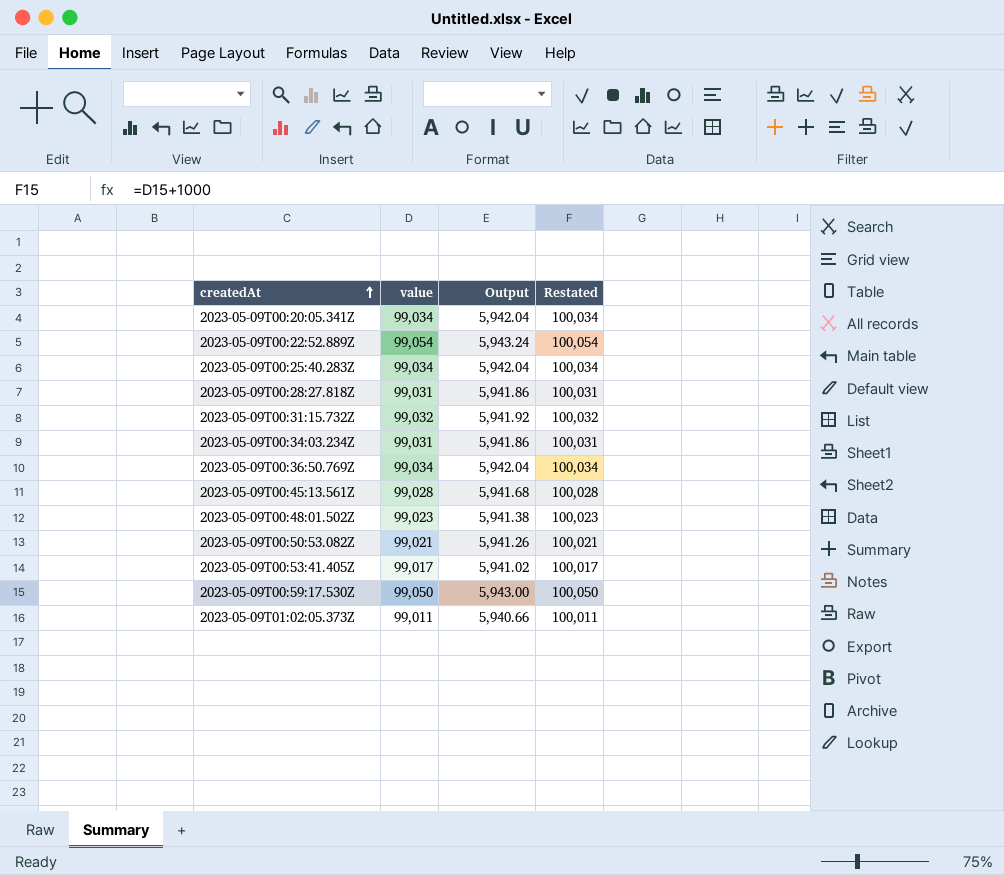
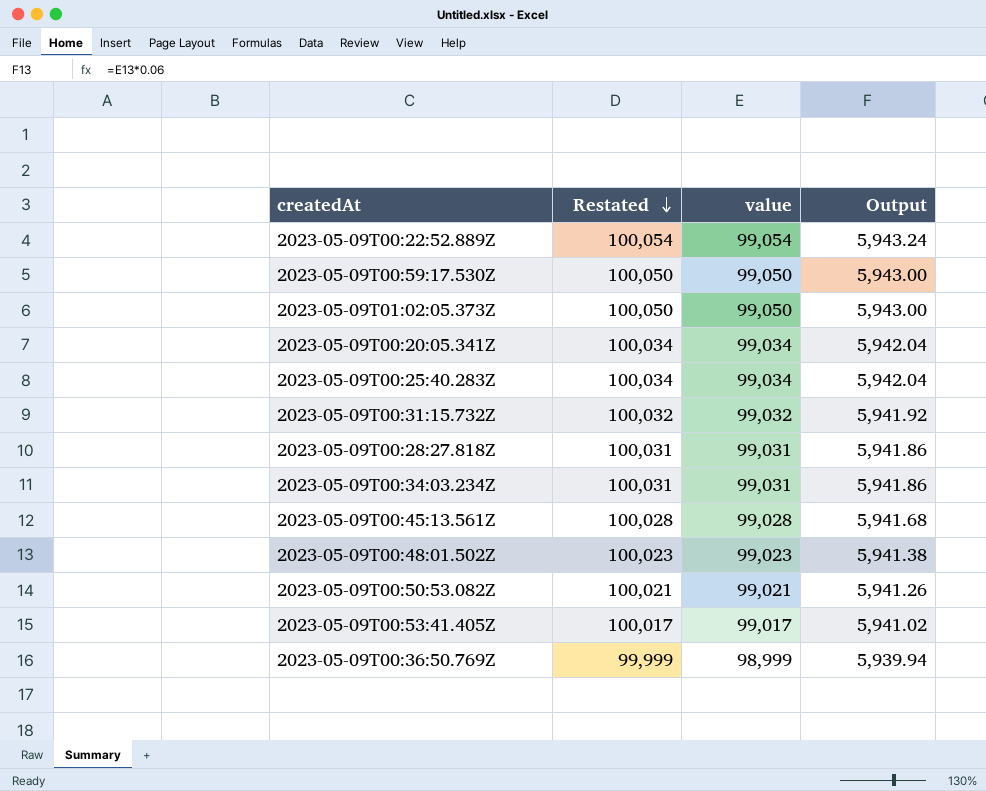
row order: createdAt ascending -> Restated descending
column Restated | position: 4 -> 2
2023-05-09T01:02:05.373Z | Restated: 100,011 -> 100,050
2023-05-09T01:02:05.373Z | value: 99,011 -> 99,050
2023-05-09T01:02:05.373Z | Output: 5,940.66 -> 5,943.00
2023-05-09T00:36:50.769Z | Restated: 100,034 -> 99,999
2023-05-09T00:36:50.769Z | value: 99,034 -> 98,999
2023-05-09T00:36:50.769Z | Output: 5,942.04 -> 5,939.94

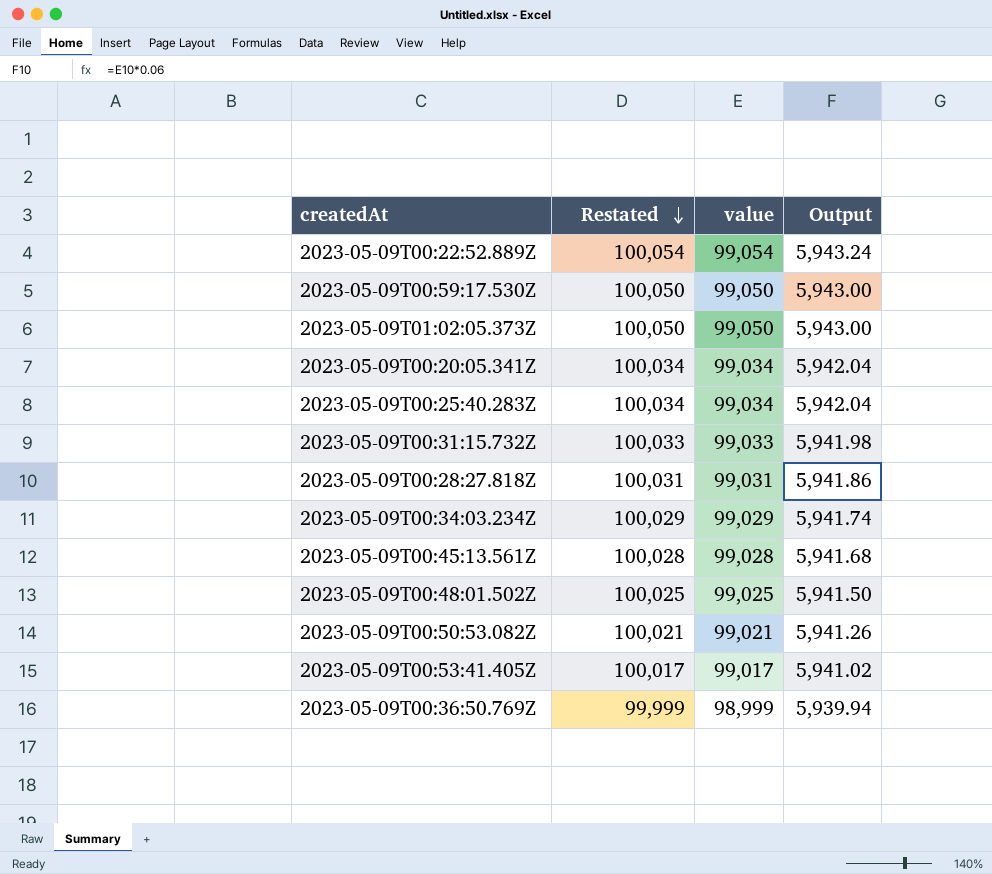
2023-05-09T00:31:15.732Z | Restated: 100,032 -> 100,033
2023-05-09T00:31:15.732Z | value: 99,032 -> 99,033
2023-05-09T00:31:15.732Z | Output: 5,941.92 -> 5,941.98
2023-05-09T00:34:03.234Z | Restated: 100,031 -> 100,029
2023-05-09T00:34:03.234Z | value: 99,031 -> 99,029
2023-05-09T00:34:03.234Z | Output: 5,941.86 -> 5,941.74
2023-05-09T00:48:01.502Z | Restated: 100,023 -> 100,025
2023-05-09T00:48:01.502Z | value: 99,023 -> 99,025
2023-05-09T00:48:01.502Z | Output: 5,941.38 -> 5,941.50

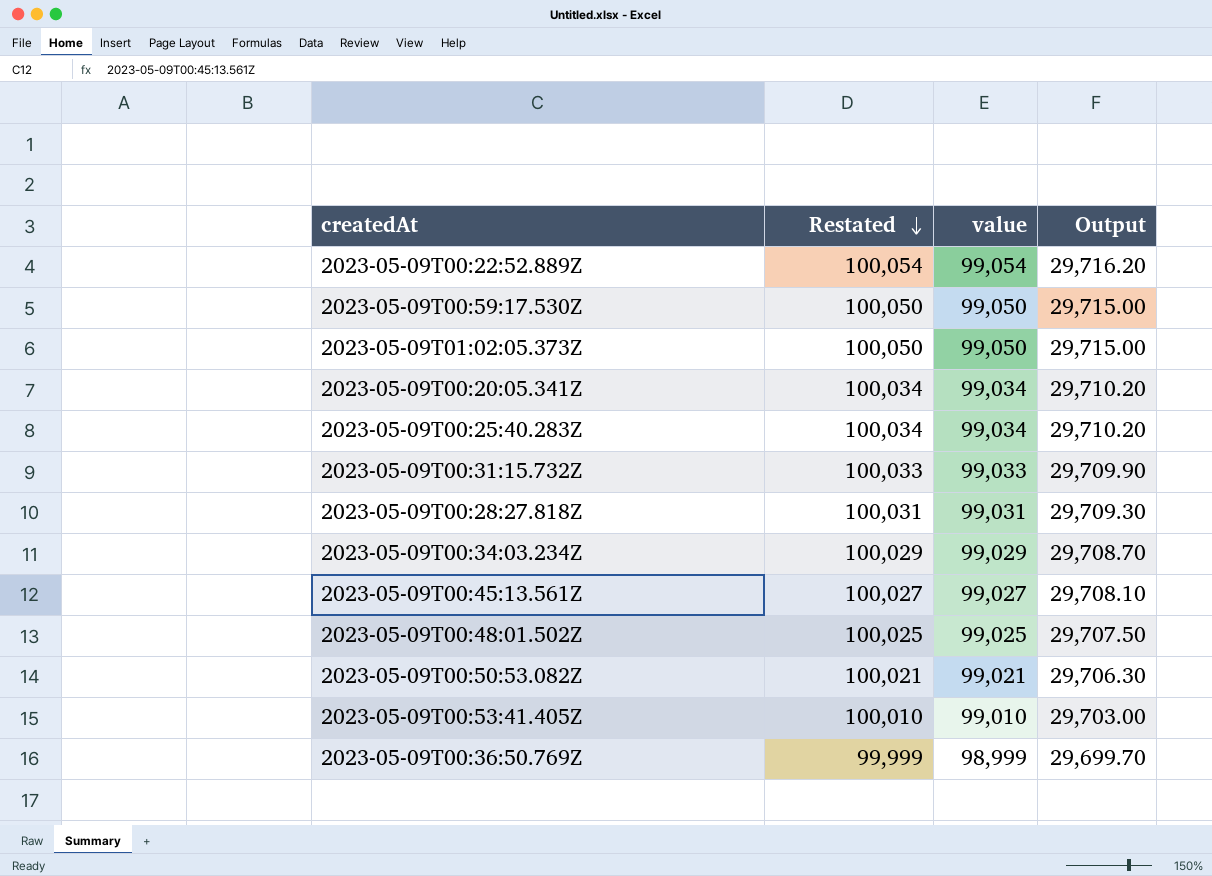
column Output | formula: [value] * 0.06 -> [value] * 0.3
2023-05-09T00:45:13.561Z | Restated: 100,028 -> 100,027
2023-05-09T00:45:13.561Z | value: 99,028 -> 99,027
2023-05-09T00:53:41.405Z | Restated: 100,017 -> 100,010
2023-05-09T00:53:41.405Z | value: 99,017 -> 99,010

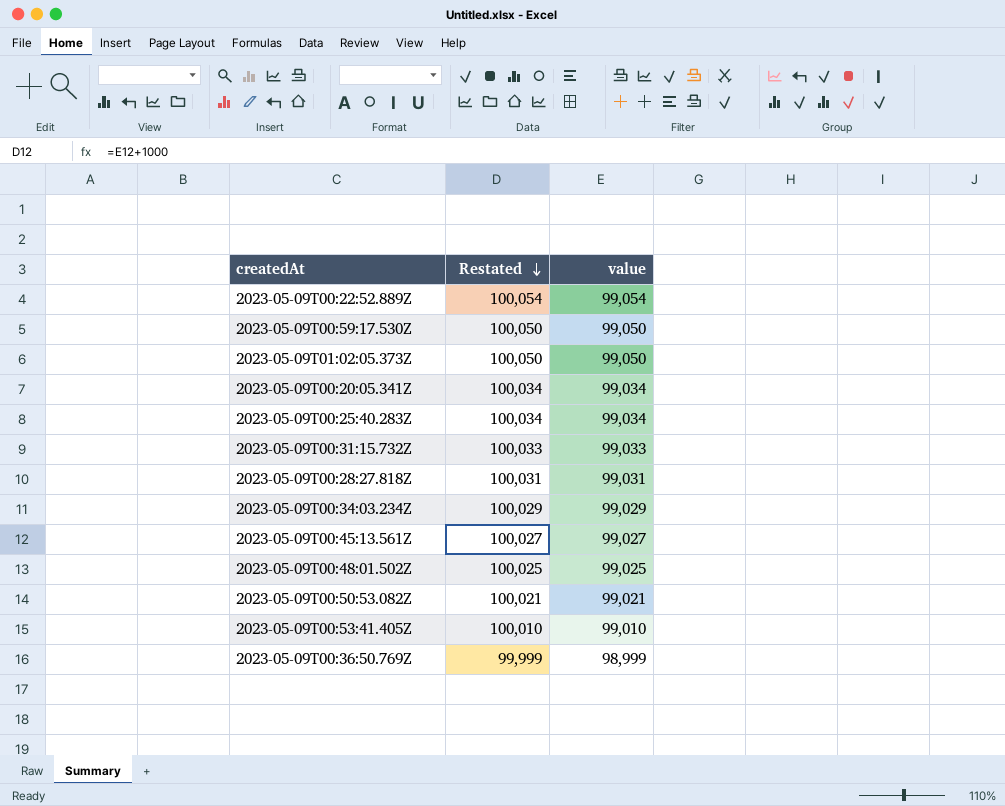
column Output | formula: [value] * 0.3 -> none

